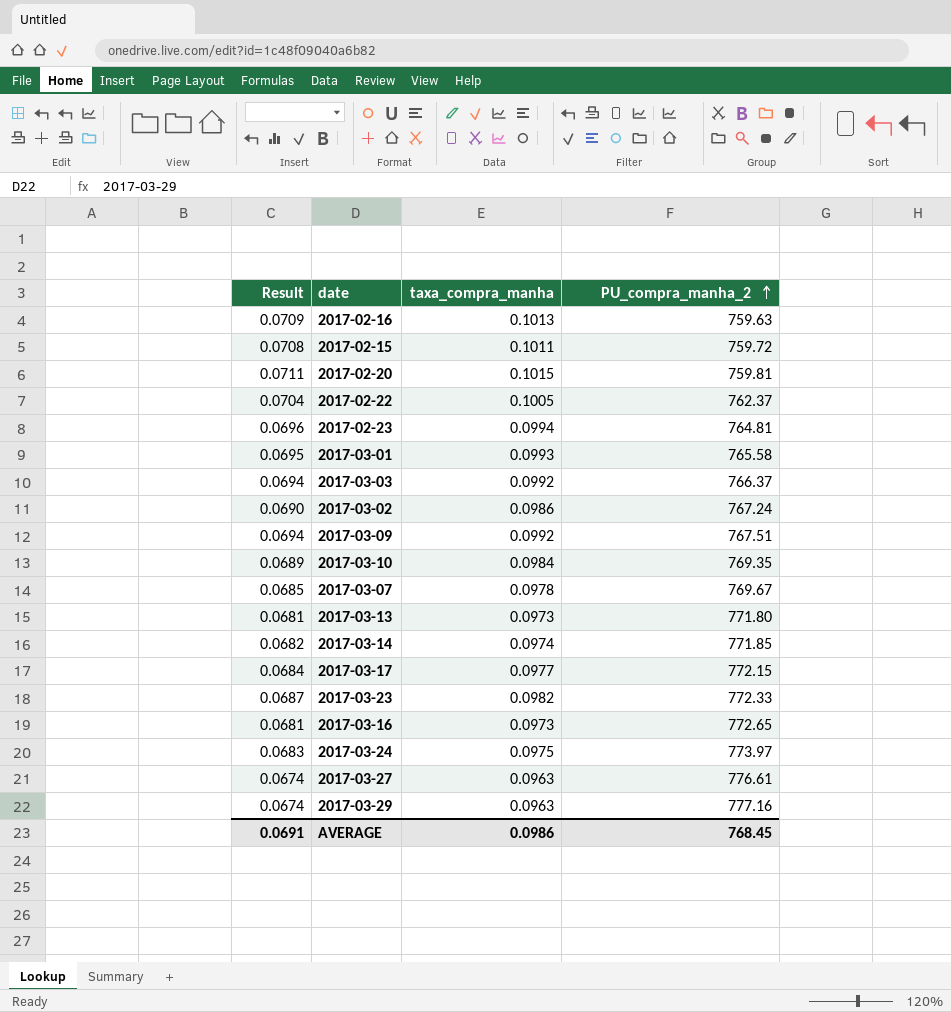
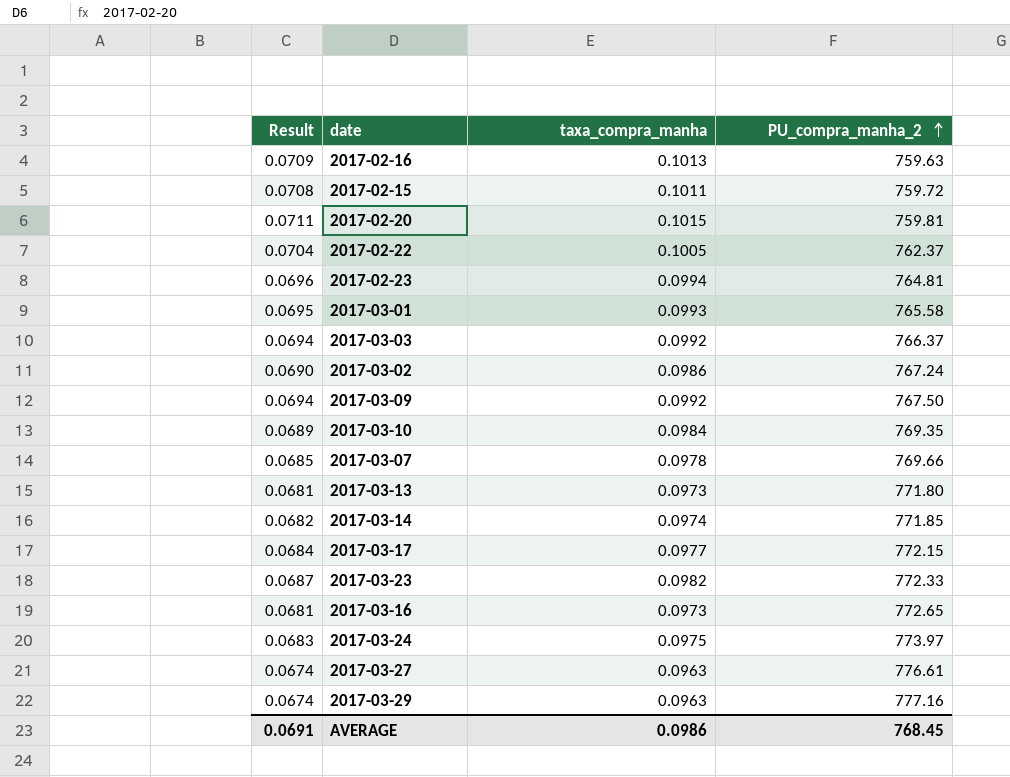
2017-03-09 | PU_compra_manha_2: 767.51 -> 767.50
2017-03-07 | PU_compra_manha_2: 769.67 -> 769.66

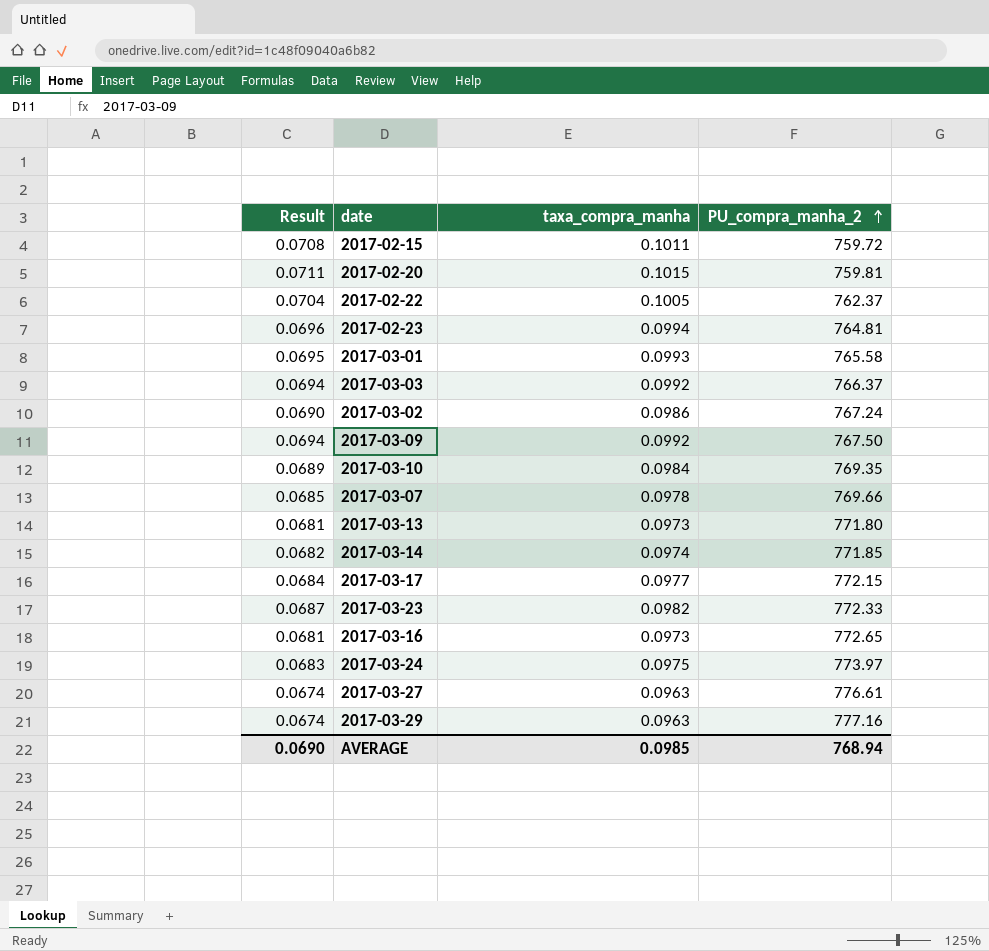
row 2017-02-16: 0.0709 | 0.1013 | 759.63 -> none
AVERAGE | Result: 0.0691 -> 0.0690
AVERAGE | taxa_compra_manha: 0.0986 -> 0.0985
AVERAGE | PU_compra_manha_2: 768.45 -> 768.94

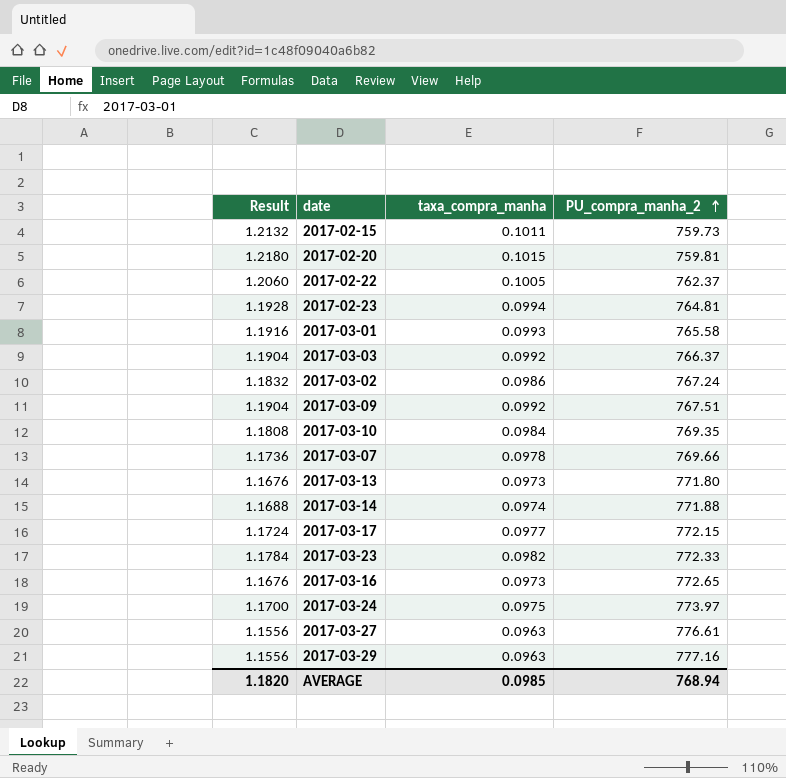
column Result | formula: [taxa_compra_manha] * 0.7 -> [taxa_compra_manha] * 12
2017-02-15 | PU_compra_manha_2: 759.72 -> 759.73
2017-03-09 | PU_compra_manha_2: 767.50 -> 767.51
2017-03-14 | PU_compra_manha_2: 771.85 -> 771.88
AVERAGE | Result: 0.0690 -> 1.1820

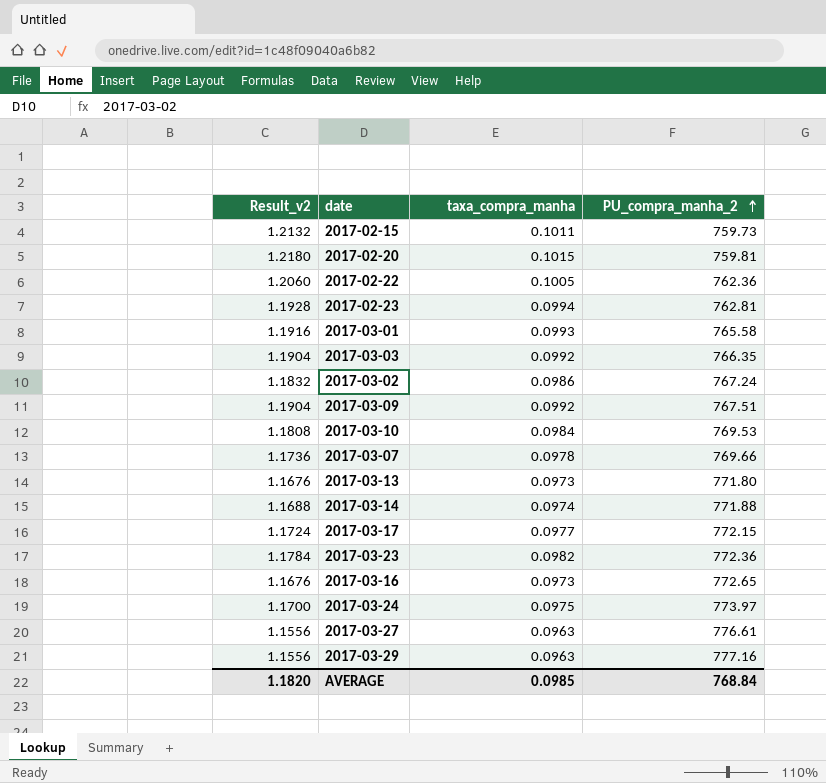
column name: Result -> Result_v2
2017-02-22 | PU_compra_manha_2: 762.37 -> 762.36
2017-02-23 | PU_compra_manha_2: 764.81 -> 762.81
2017-03-03 | PU_compra_manha_2: 766.37 -> 766.35
2017-03-10 | PU_compra_manha_2: 769.35 -> 769.53
2017-03-23 | PU_compra_manha_2: 772.33 -> 772.36
AVERAGE | PU_compra_manha_2: 768.94 -> 768.84

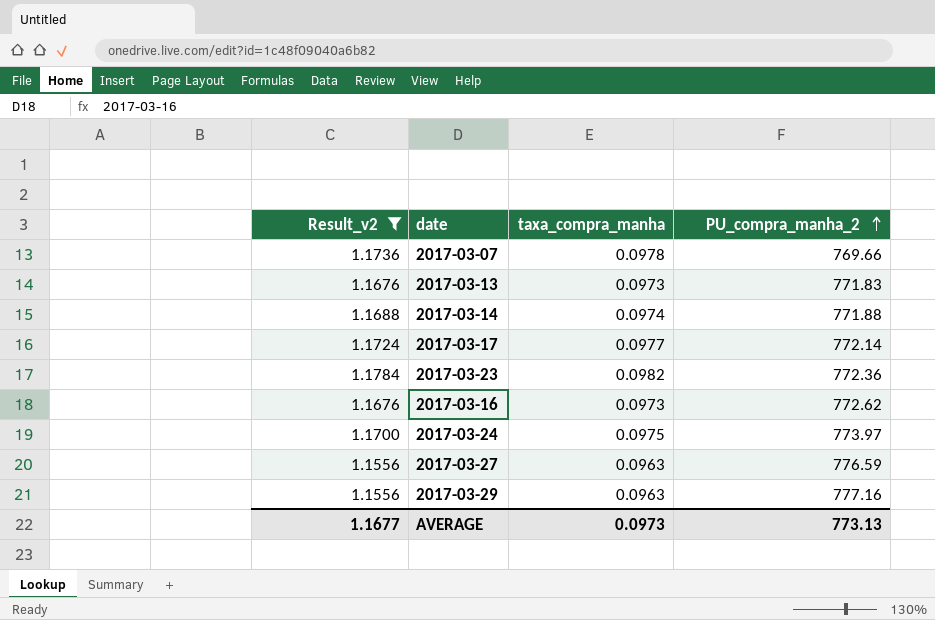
filter: none -> Result_v2 <= 1.1784
2017-03-13 | PU_compra_manha_2: 771.80 -> 771.83
2017-03-17 | PU_compra_manha_2: 772.15 -> 772.14
2017-03-16 | PU_compra_manha_2: 772.65 -> 772.62
2017-03-27 | PU_compra_manha_2: 776.61 -> 776.59
AVERAGE | Result_v2: 1.1820 -> 1.1677
AVERAGE | taxa_compra_manha: 0.0985 -> 0.0973
AVERAGE | PU_compra_manha_2: 768.84 -> 773.13

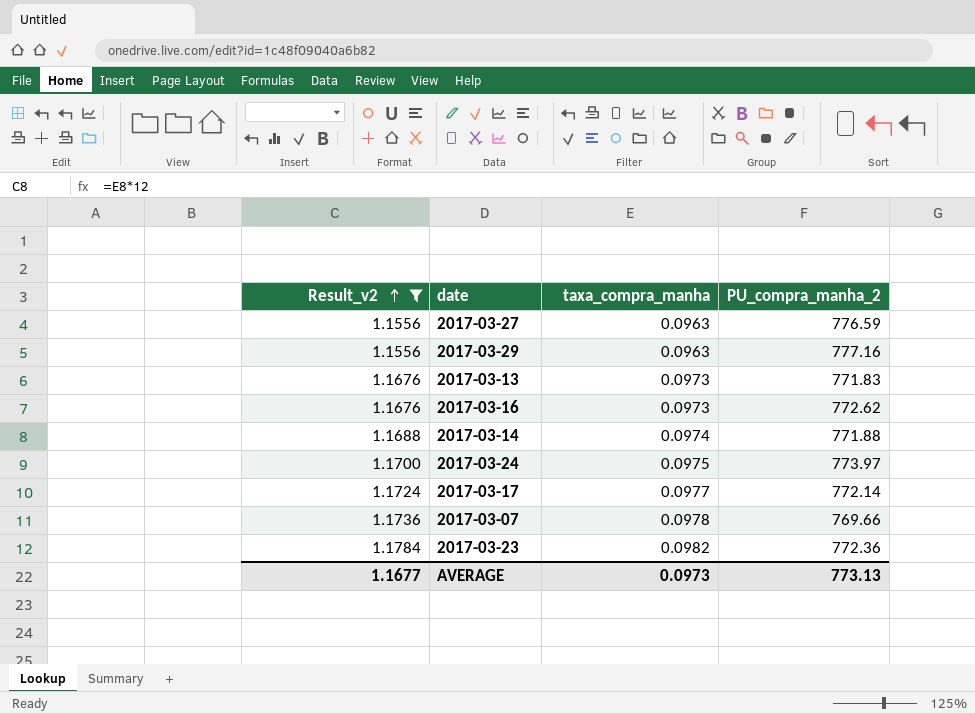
row order: PU_compra_manha_2 ascending -> Result_v2 ascending

